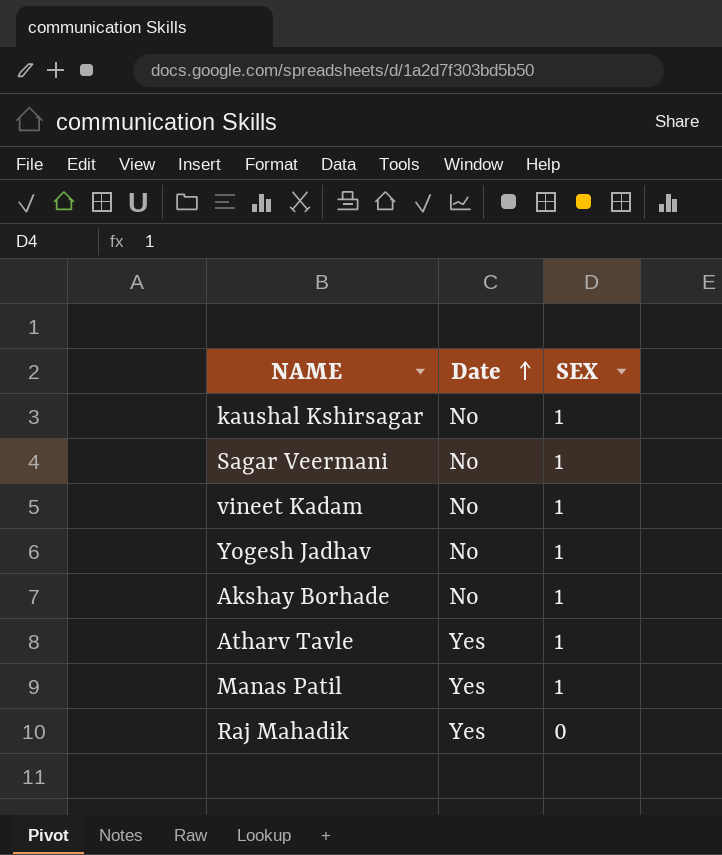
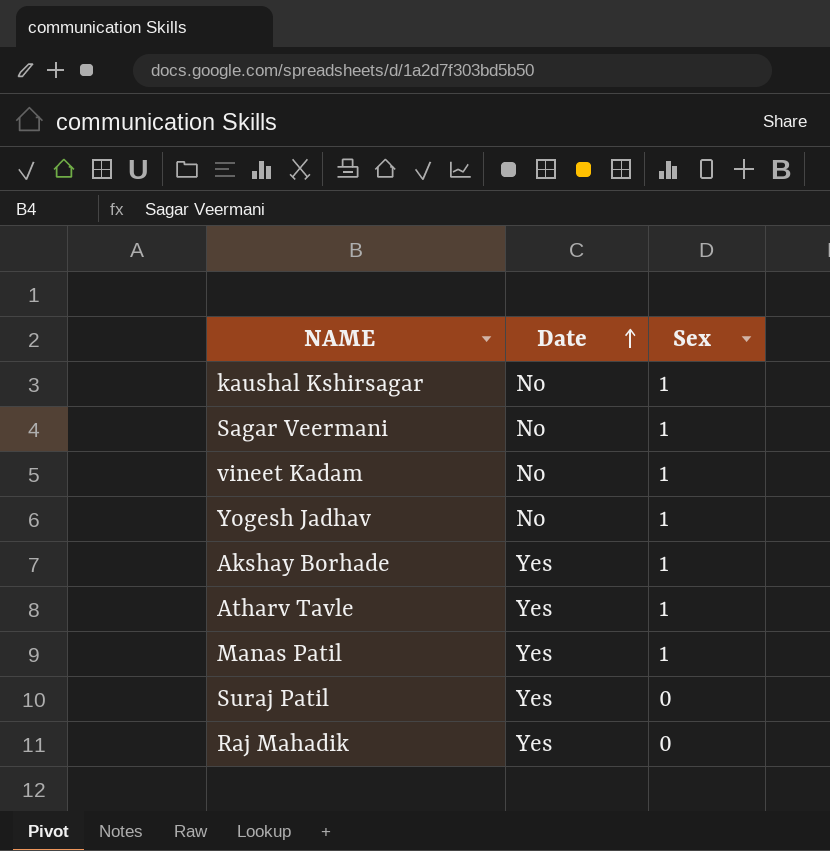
column name: SEX -> Sex
Akshay Borhade | Date: No -> Yes
row Suraj Patil: none -> Yes | 0

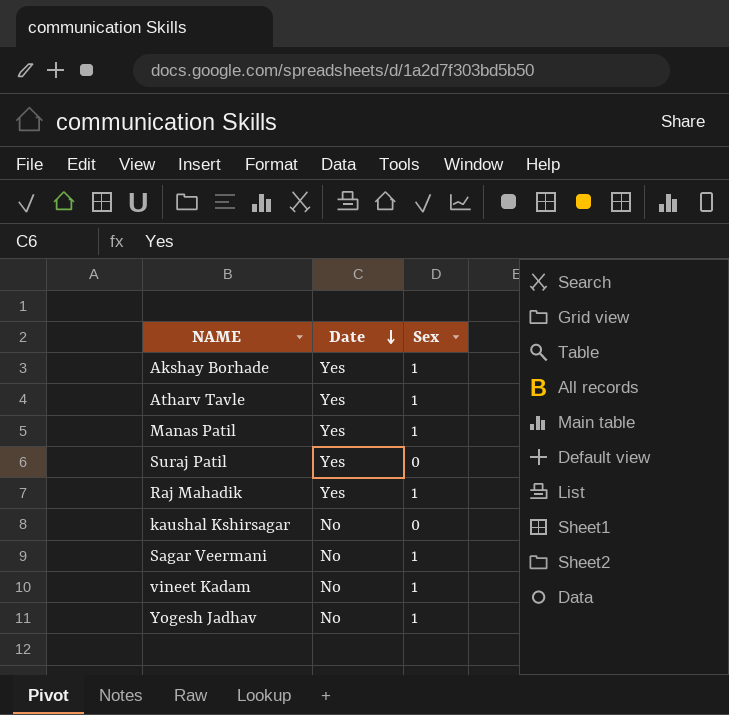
row order: Date ascending -> Date descending
Raj Mahadik | Sex: 0 -> 1
kaushal Kshirsagar | Sex: 1 -> 0

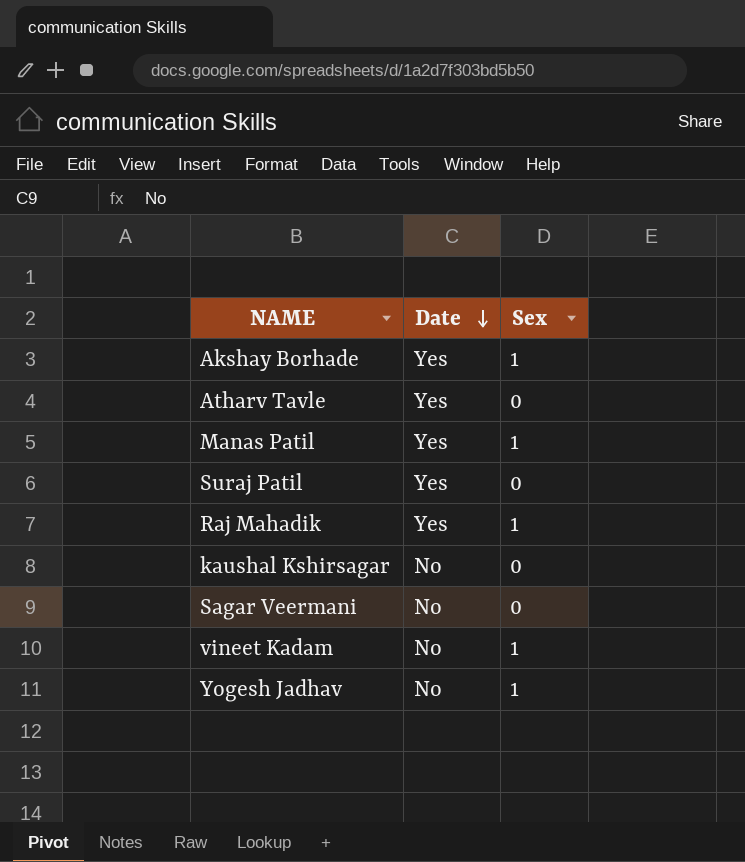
Atharv Tavle | Sex: 1 -> 0
Sagar Veermani | Sex: 1 -> 0

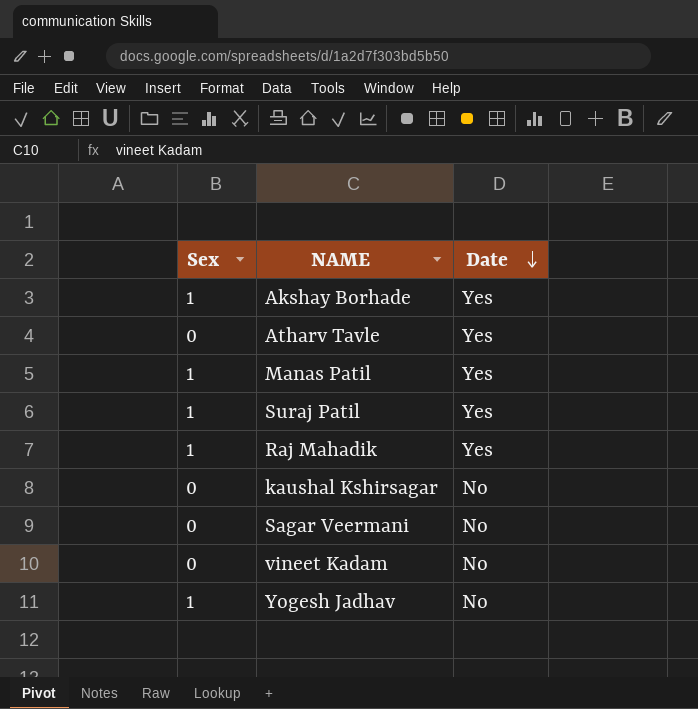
column Sex | position: 3 -> 1
Suraj Patil | Sex: 0 -> 1
vineet Kadam | Sex: 1 -> 0

